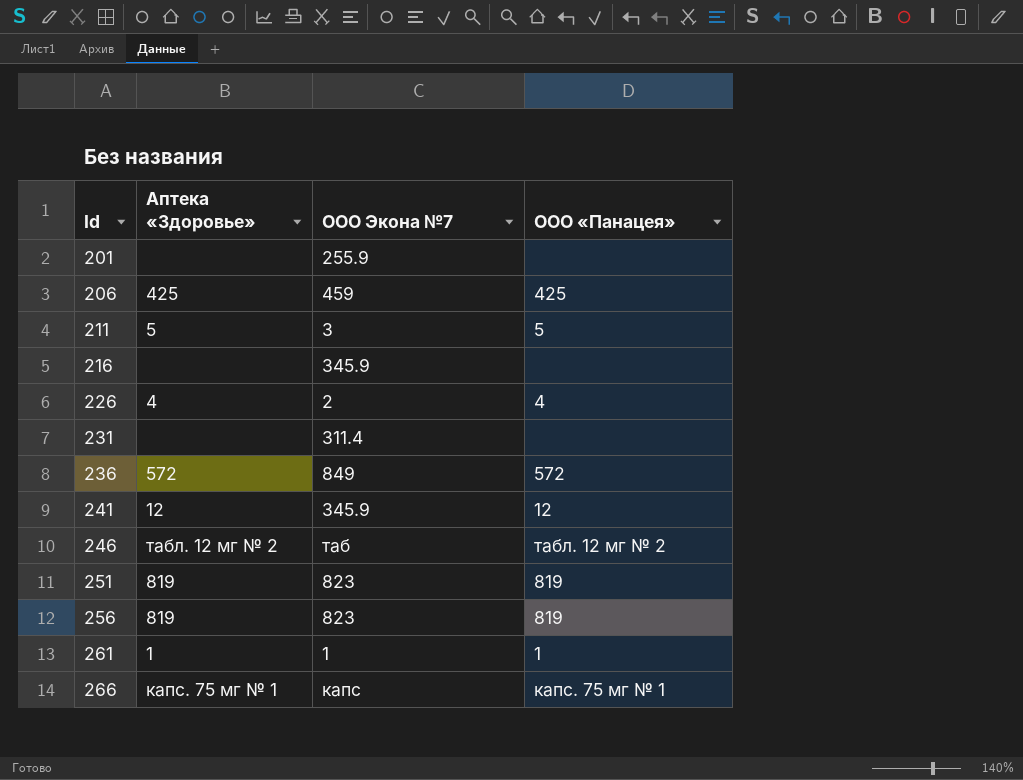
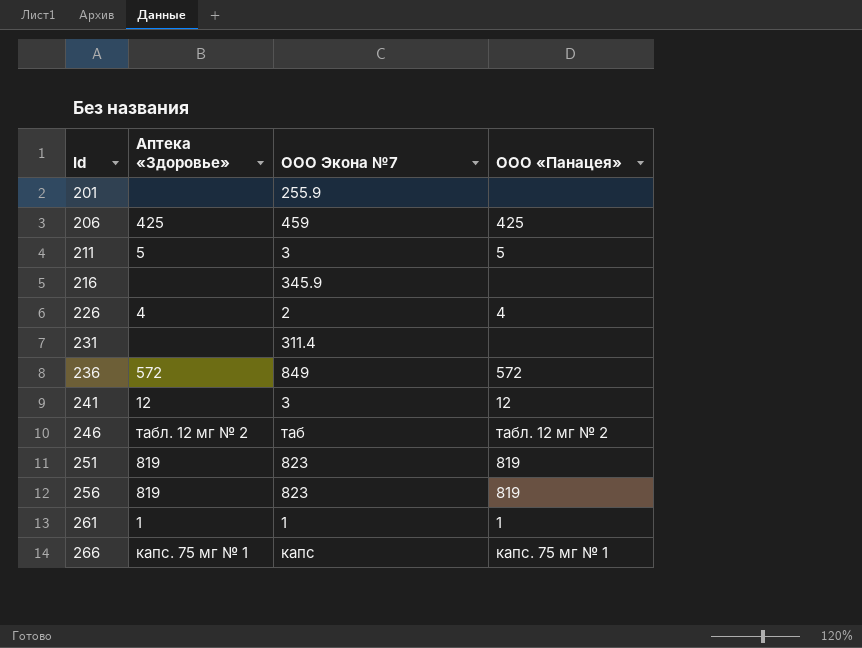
241 | ООО Экона №7: 345.9 -> 3

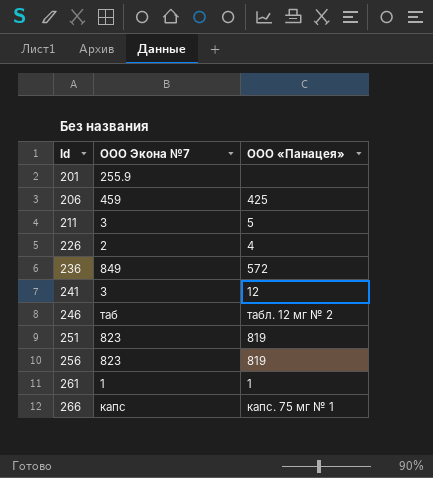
column Аптека «Здоровье» | position: 2 -> none
row 216: none | 345.9 | none -> none
row 231: none | 311.4 | none -> none

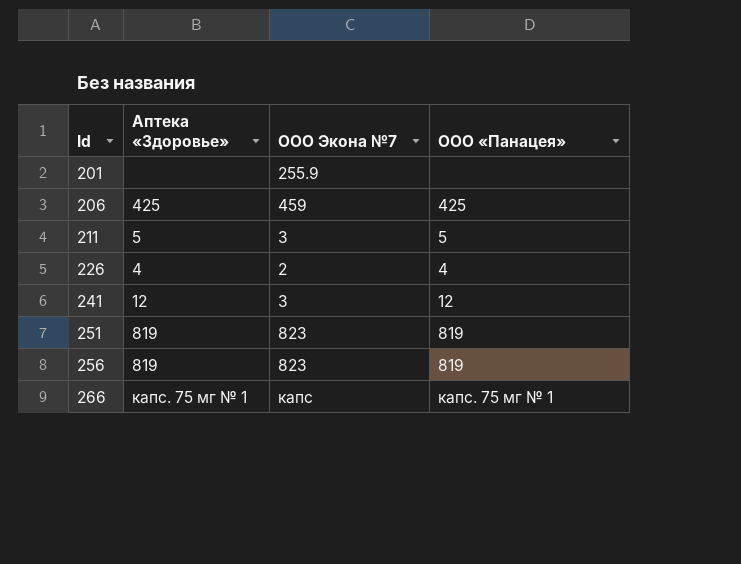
column Аптека «Здоровье» | position: none -> 2
row 236: 849 | 572 -> none
row 246: таб | табл. 12 мг № 2 -> none
row 261: 1 | 1 -> none

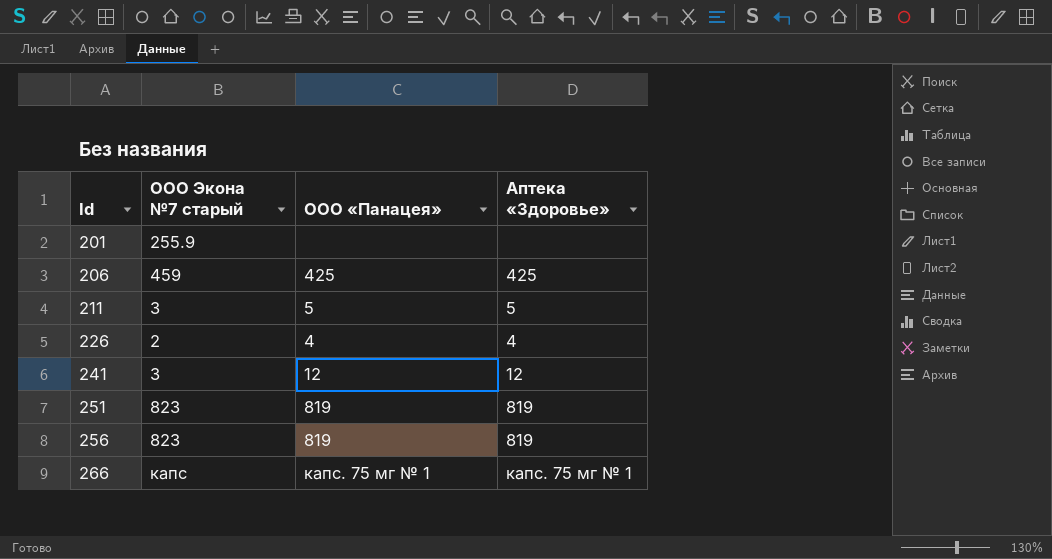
column name: ООО Экона №7 -> ООО Экона №7 старый
column Аптека «Здоровье» | position: 2 -> 4

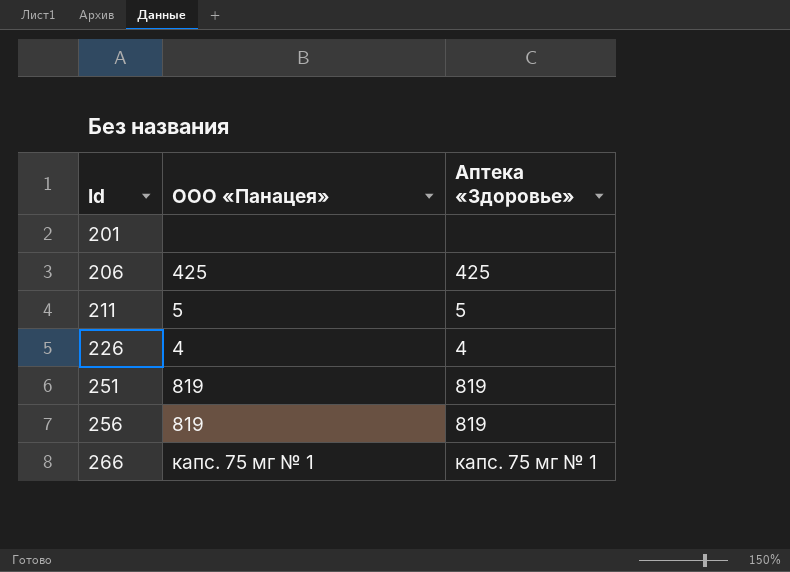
column ООО Экона №7 старый | position: 2 -> none
row 241: 3 | 12 | 12 -> none

